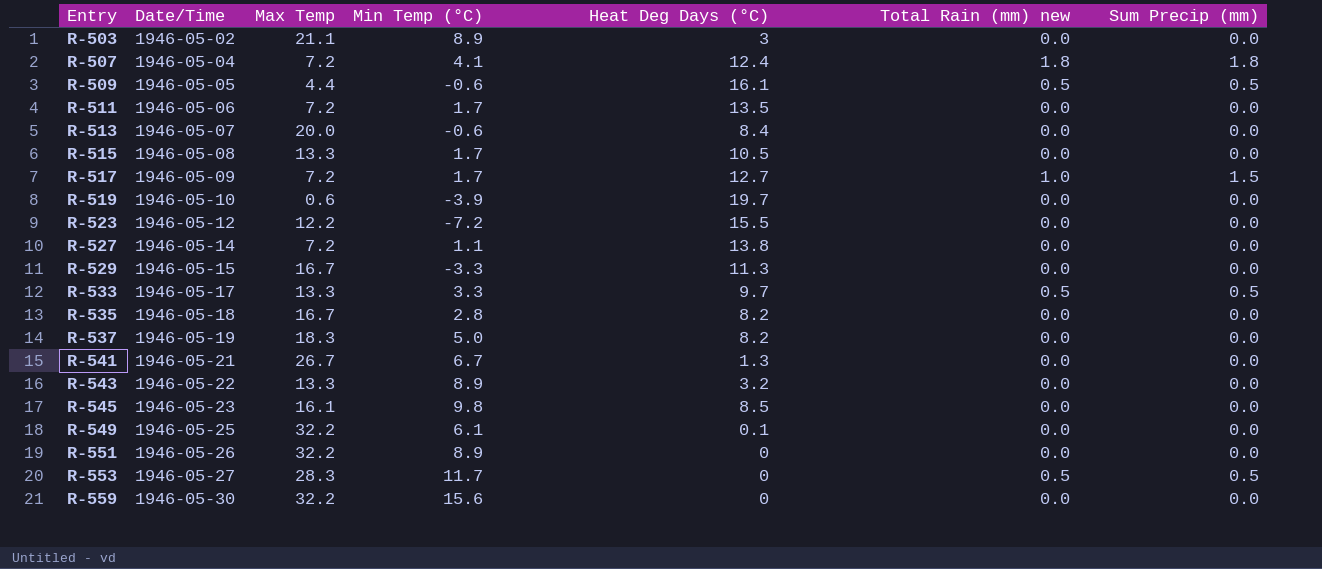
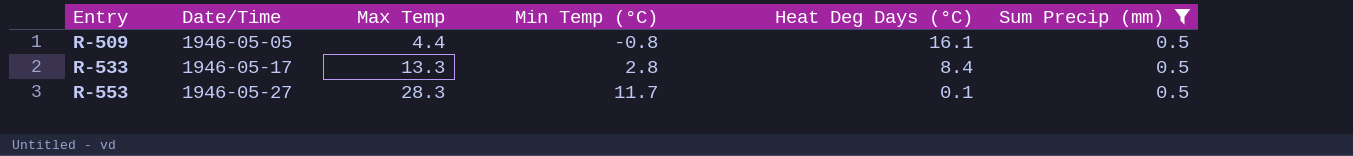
filter: none -> Sum Precip (mm) = 0.5
column Total Rain (mm) new | position: 6 -> none
R-509 | Min Temp (°C): -0.6 -> -0.8
R-533 | Min Temp (°C): 3.3 -> 2.8
R-533 | Heat Deg Days (°C): 9.7 -> 8.4
R-553 | Heat Deg Days (°C): 0 -> 0.1

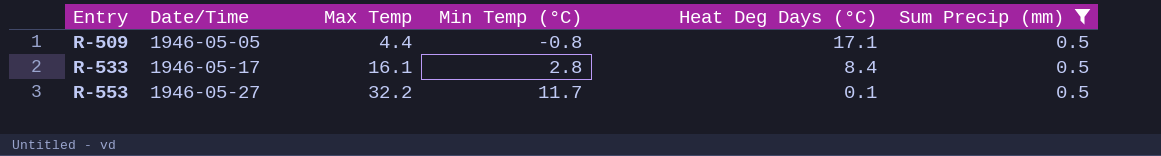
R-509 | Heat Deg Days (°C): 16.1 -> 17.1
R-533 | Max Temp: 13.3 -> 16.1
R-553 | Max Temp: 28.3 -> 32.2

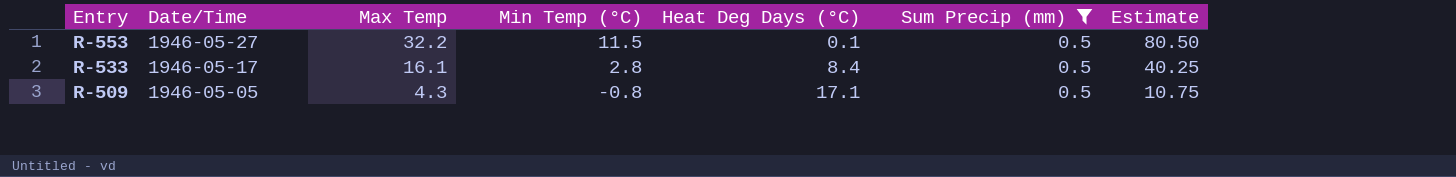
row order: Entry ascending -> Entry descending
column Estimate | formula: none -> [Max Temp] * 2.5
R-553 | Min Temp (°C): 11.7 -> 11.5
R-509 | Max Temp: 4.4 -> 4.3

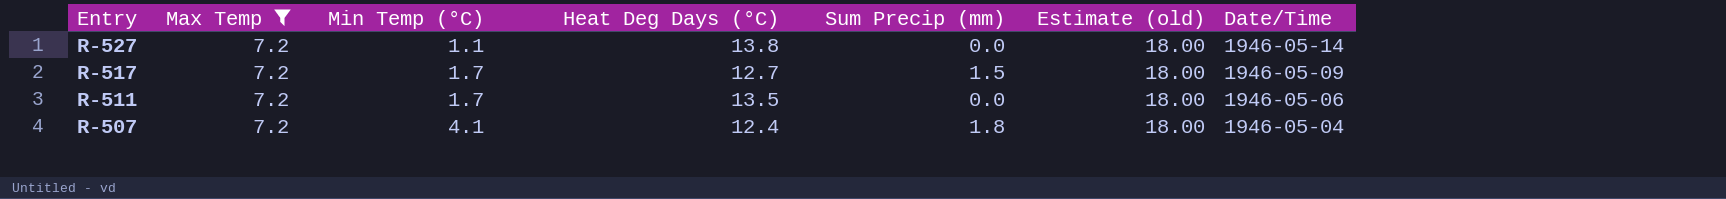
filter: Sum Precip (mm) = 0.5 -> Max Temp = 7.2
column name: Estimate -> Estimate (old)
column Date/Time | position: 2 -> 7

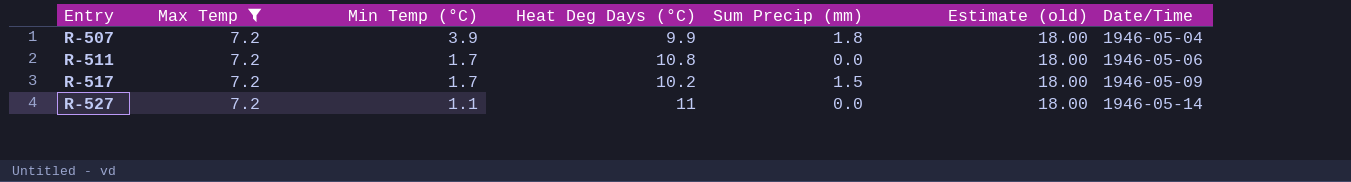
row order: Entry descending -> Entry ascending
R-507 | Min Temp (°C): 4.1 -> 3.9
R-507 | Heat Deg Days (°C): 12.4 -> 9.9
R-511 | Heat Deg Days (°C): 13.5 -> 10.8
R-517 | Heat Deg Days (°C): 12.7 -> 10.2
R-527 | Heat Deg Days (°C): 13.8 -> 11

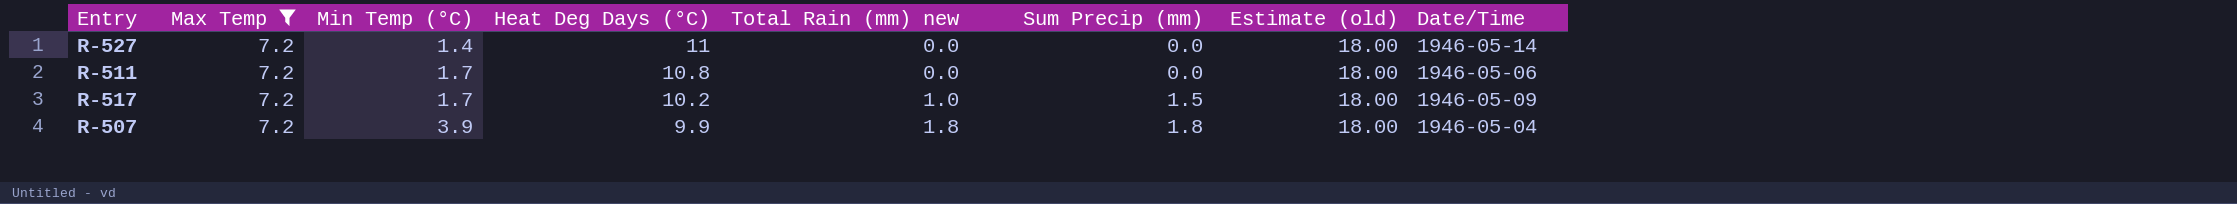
row order: Entry ascending -> Min Temp (°C) ascending
column Total Rain (mm) new | position: none -> 5
R-527 | Min Temp (°C): 1.1 -> 1.4

